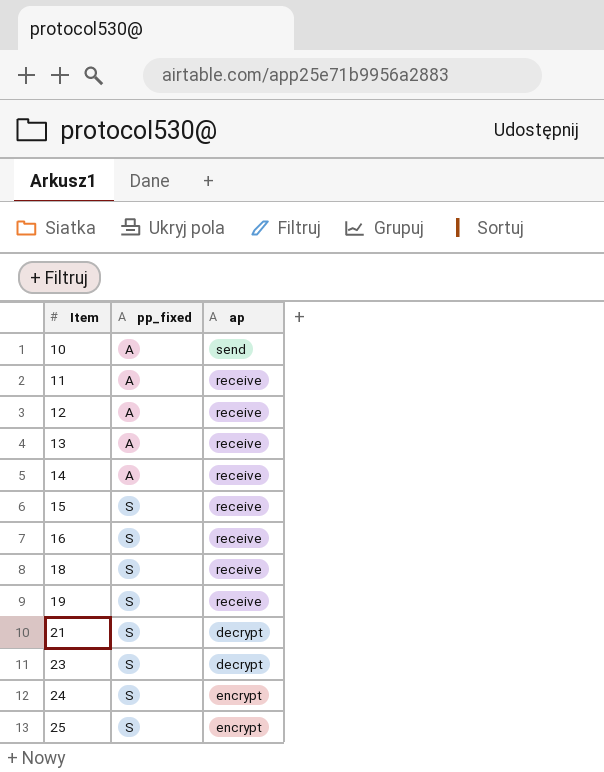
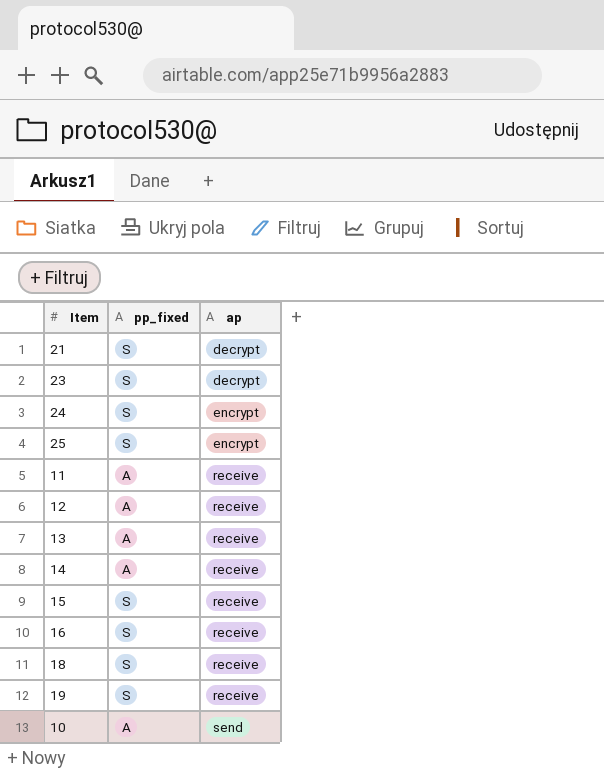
row order: Item ascending -> ap ascending

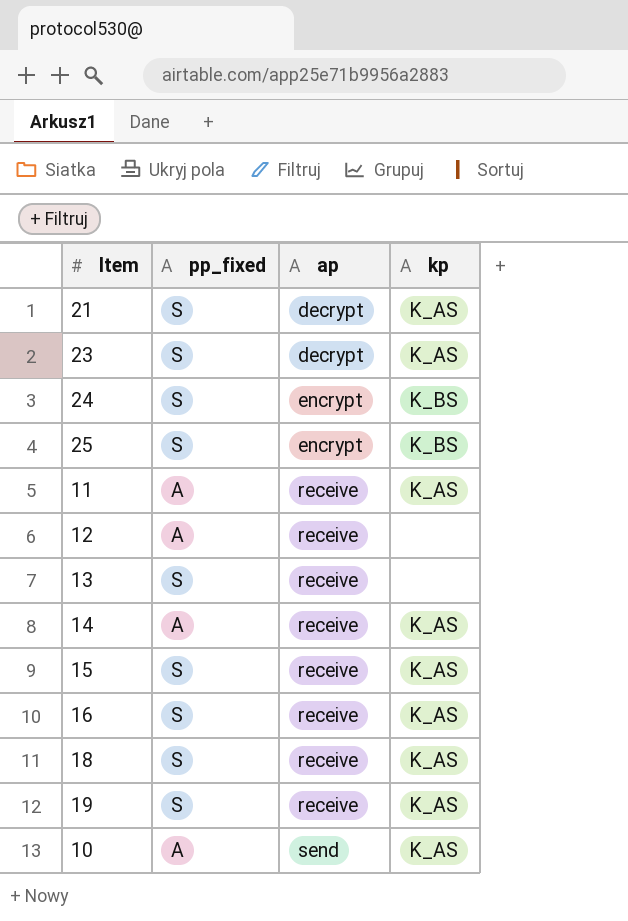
column kp | position: none -> 4
13 | pp_fixed: A -> S

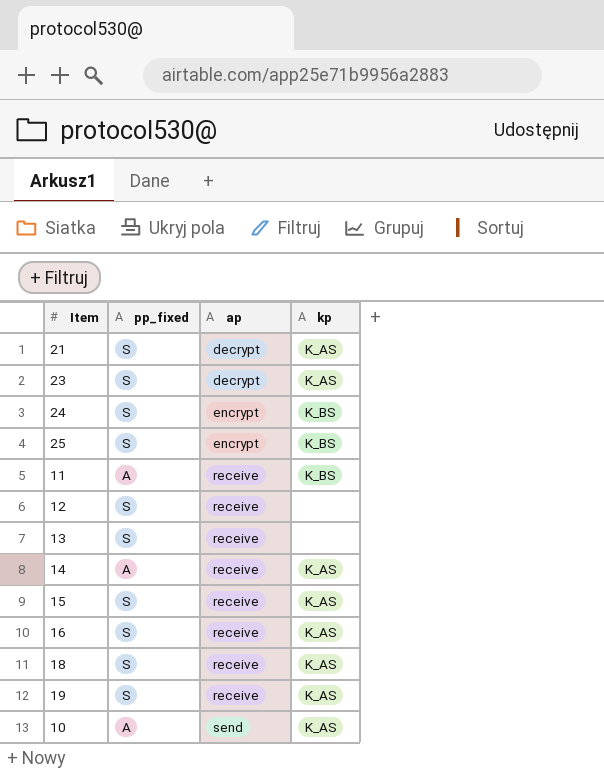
11 | kp: K_AS -> K_BS
12 | pp_fixed: A -> S

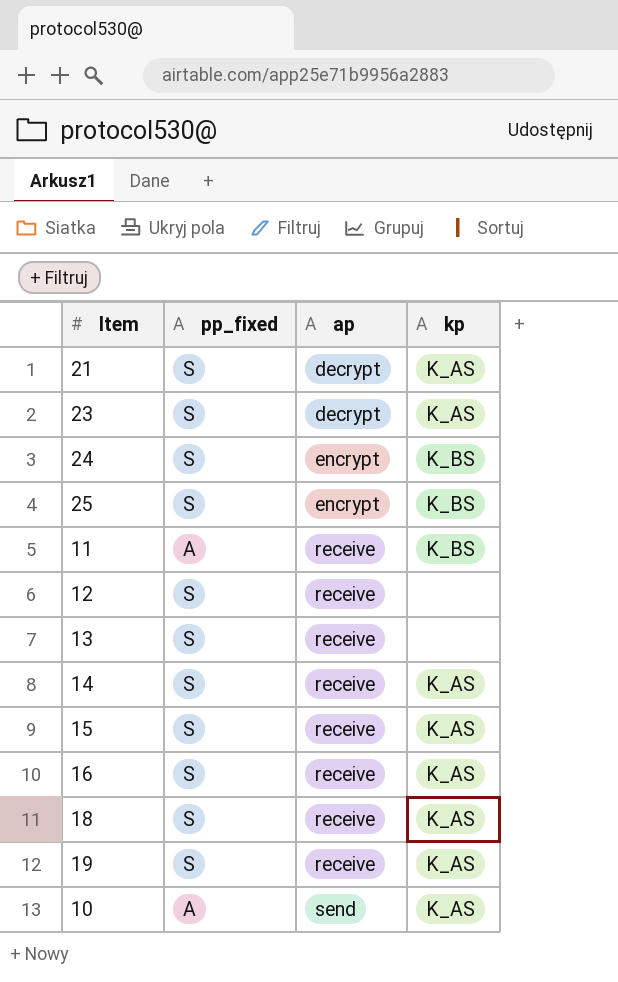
14 | pp_fixed: A -> S

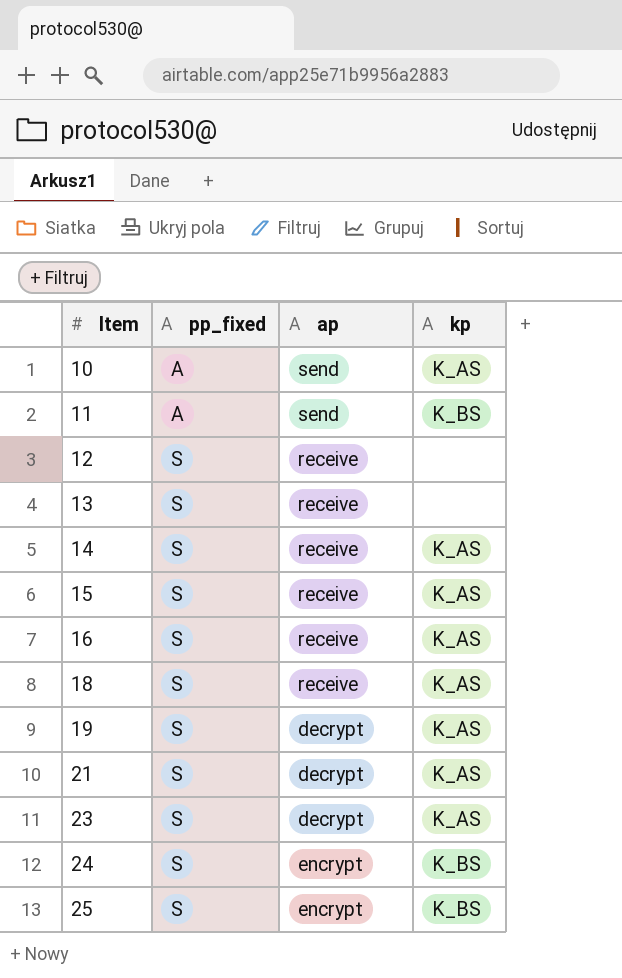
row order: ap ascending -> Item ascending
11 | ap: receive -> send
19 | ap: receive -> decrypt

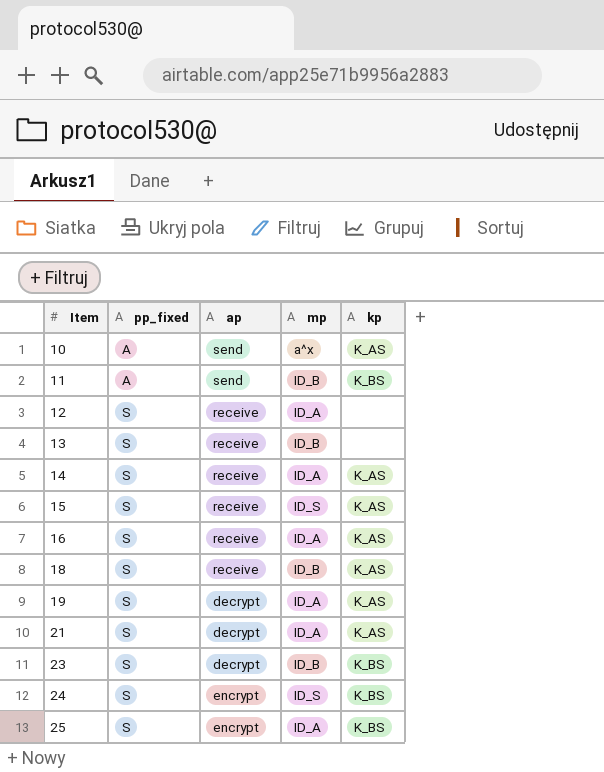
column mp | position: none -> 4
23 | kp: K_AS -> K_BS

